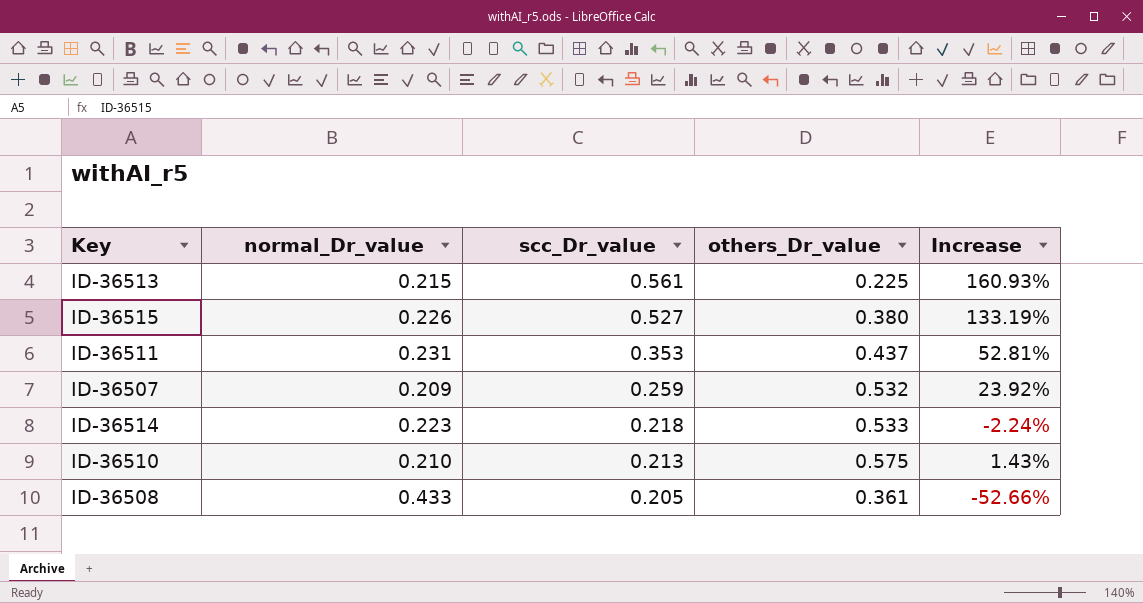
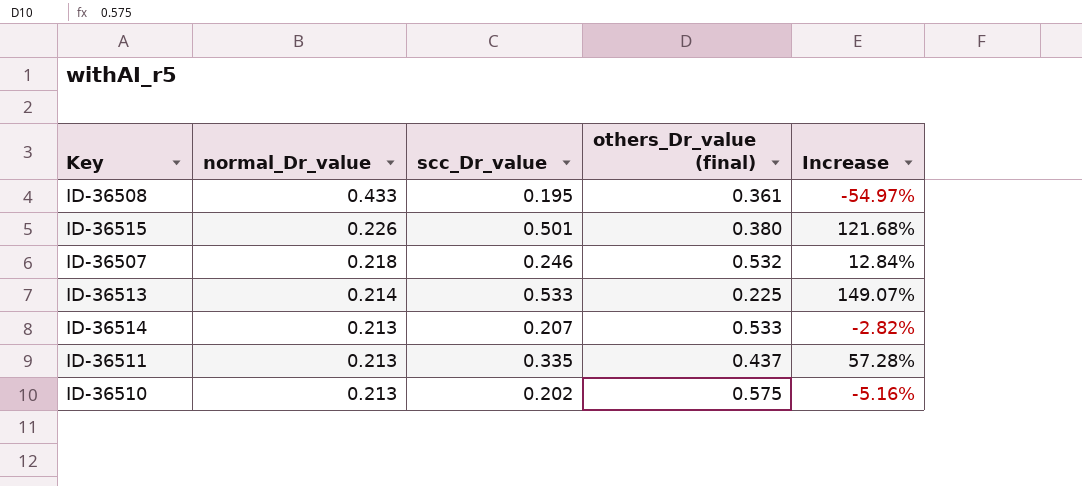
row order: scc_Dr_value descending -> normal_Dr_value descending
column name: others_Dr_value -> others_Dr_value (final)
ID-36508 | scc_Dr_value: 0.205 -> 0.195
ID-36508 | Increase: -52.66% -> -54.97%
ID-36515 | scc_Dr_value: 0.527 -> 0.501
ID-36515 | Increase: 133.19% -> 121.68%
ID-36507 | normal_Dr_value: 0.209 -> 0.218
ID-36507 | scc_Dr_value: 0.259 -> 0.246
ID-36507 | Increase: 23.92% -> 12.84%
ID-36513 | normal_Dr_value: 0.215 -> 0.214
ID-36513 | scc_Dr_value: 0.561 -> 0.533
ID-36513 | Increase: 160.93% -> 149.07%
ID-36514 | normal_Dr_value: 0.223 -> 0.213
ID-36514 | scc_Dr_value: 0.218 -> 0.207
ID-36514 | Increase: -2.24% -> -2.82%
ID-36511 | normal_Dr_value: 0.231 -> 0.213
ID-36511 | scc_Dr_value: 0.353 -> 0.335
ID-36511 | Increase: 52.81% -> 57.28%
ID-36510 | normal_Dr_value: 0.210 -> 0.213
ID-36510 | scc_Dr_value: 0.213 -> 0.202
ID-36510 | Increase: 1.43% -> -5.16%

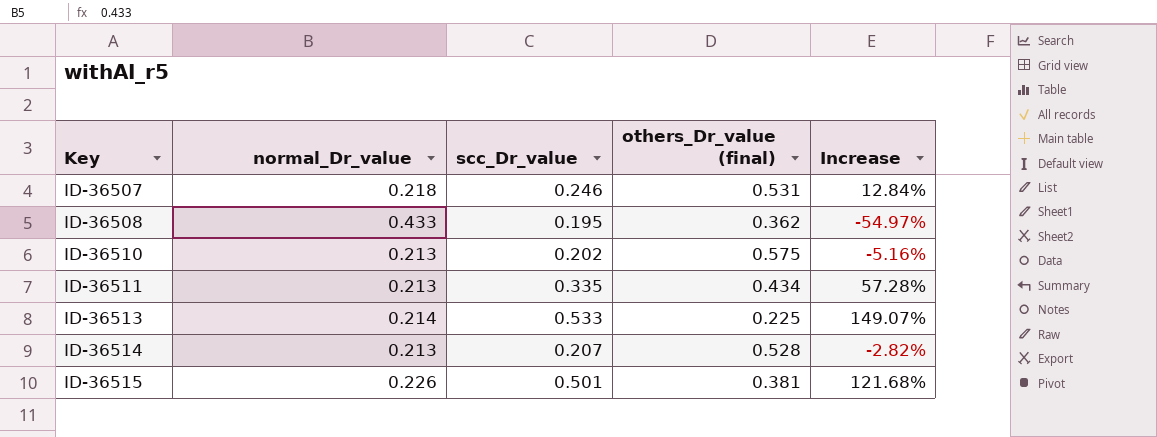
row order: normal_Dr_value descending -> Key ascending
ID-36507 | others_Dr_value (final): 0.532 -> 0.531
ID-36508 | others_Dr_value (final): 0.361 -> 0.362
ID-36511 | others_Dr_value (final): 0.437 -> 0.434
ID-36514 | others_Dr_value (final): 0.533 -> 0.528
ID-36515 | others_Dr_value (final): 0.380 -> 0.381

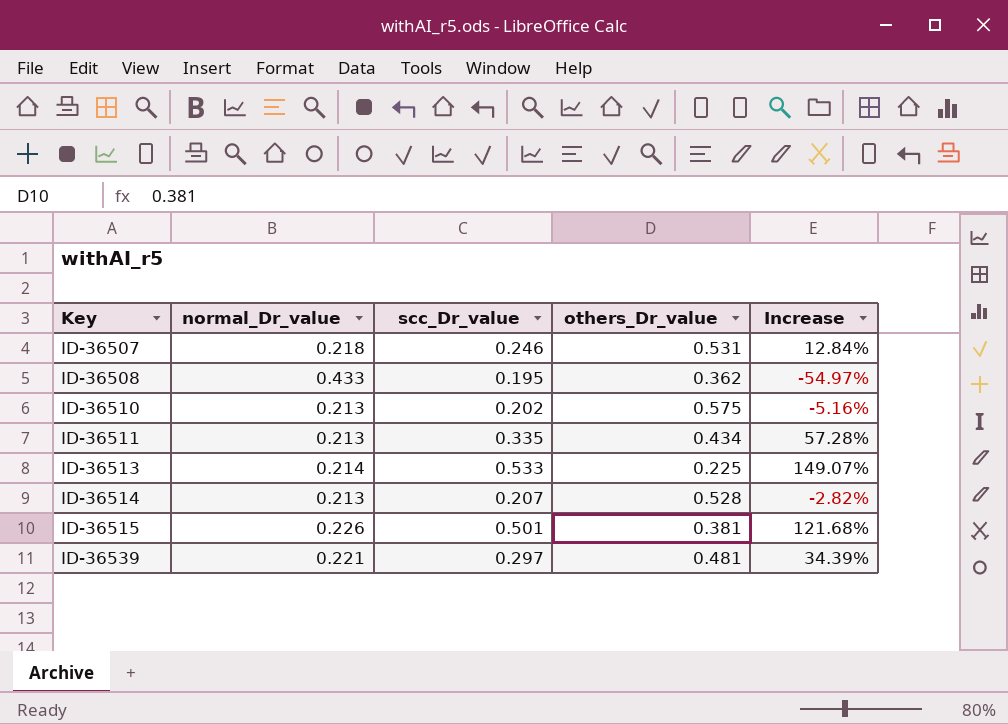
column name: others_Dr_value (final) -> others_Dr_value
row ID-36539: none -> 0.221 | 0.297 | 0.481 | 34.39%

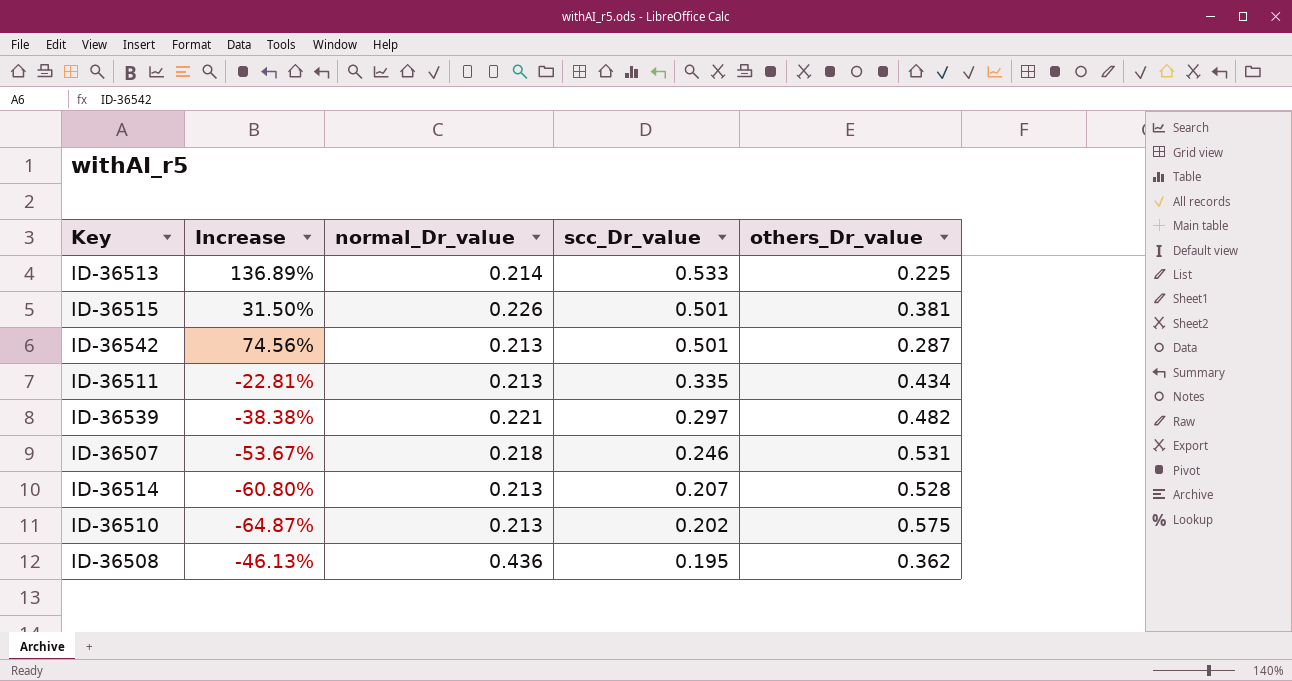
row order: Key ascending -> scc_Dr_value descending
column Increase | formula: ([scc_Dr_value] - [normal_Dr_value]) / [normal_Dr_value] -> ([scc_Dr_value] - [others_Dr_value]) / [others_Dr_value]
column Increase | position: 5 -> 2
row ID-36542: none -> 74.56% | 0.213 | 0.501 | 0.287
ID-36539 | others_Dr_value: 0.481 -> 0.482
ID-36508 | normal_Dr_value: 0.433 -> 0.436

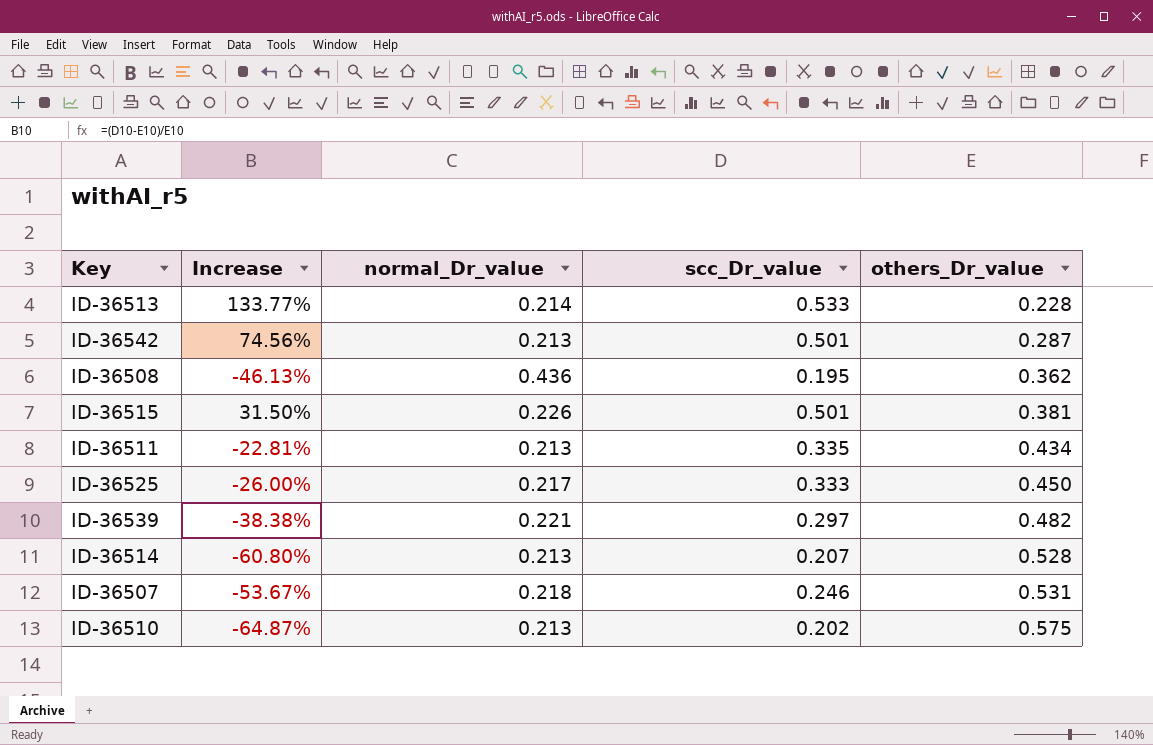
row order: scc_Dr_value descending -> others_Dr_value ascending
ID-36513 | Increase: 136.89% -> 133.77%
ID-36513 | others_Dr_value: 0.225 -> 0.228
row ID-36525: none -> -26.00% | 0.217 | 0.333 | 0.450

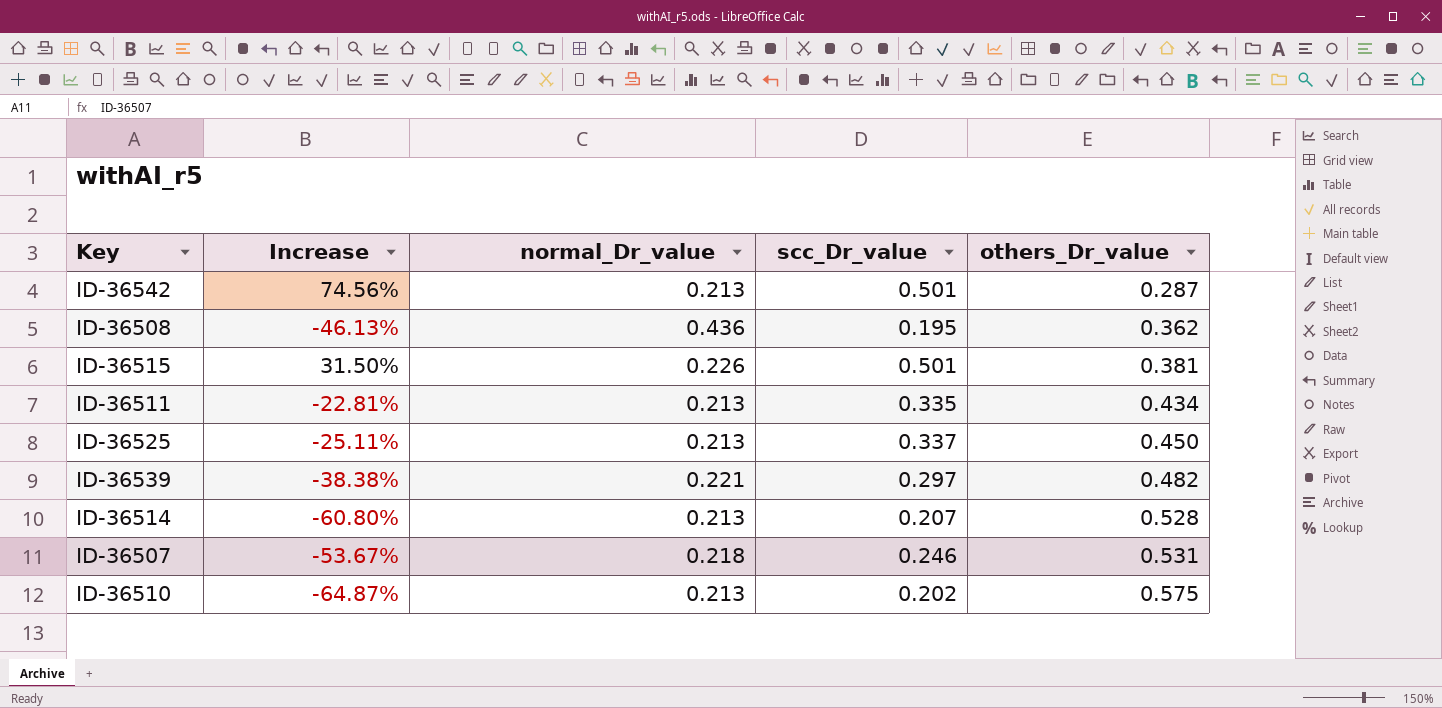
row ID-36513: 133.77% | 0.214 | 0.533 | 0.228 -> none
ID-36525 | Increase: -26.00% -> -25.11%
ID-36525 | normal_Dr_value: 0.217 -> 0.213
ID-36525 | scc_Dr_value: 0.333 -> 0.337

